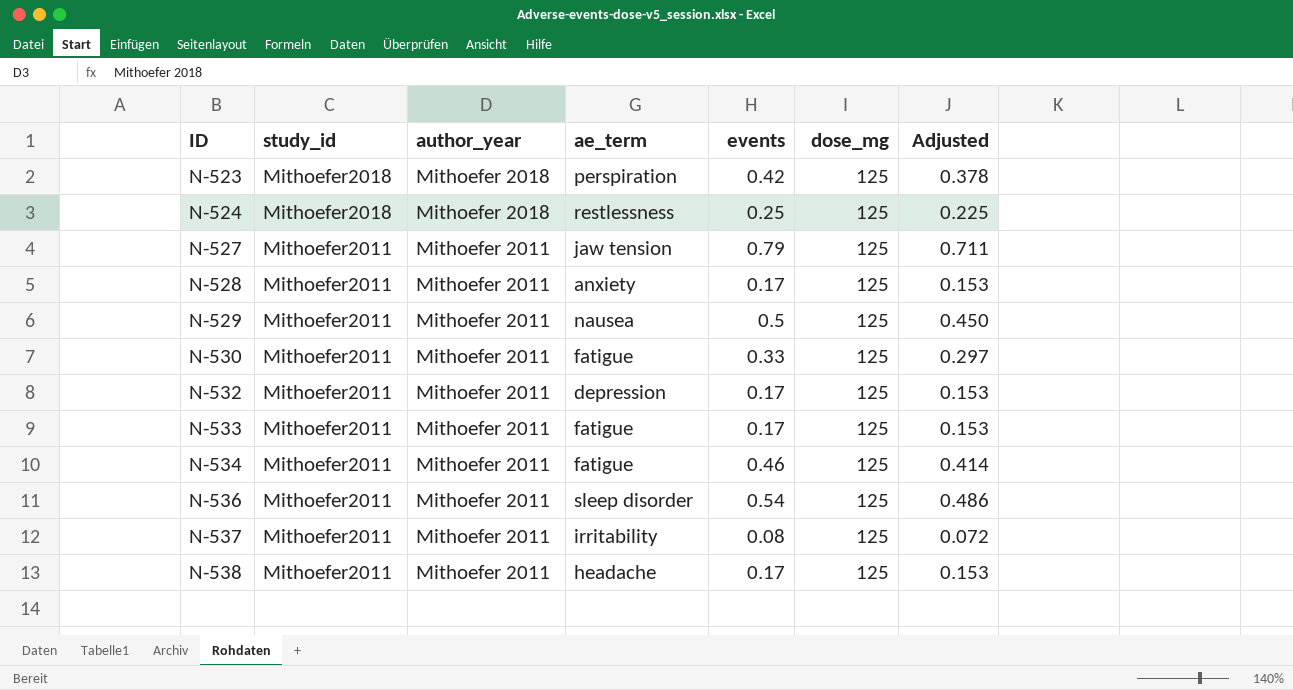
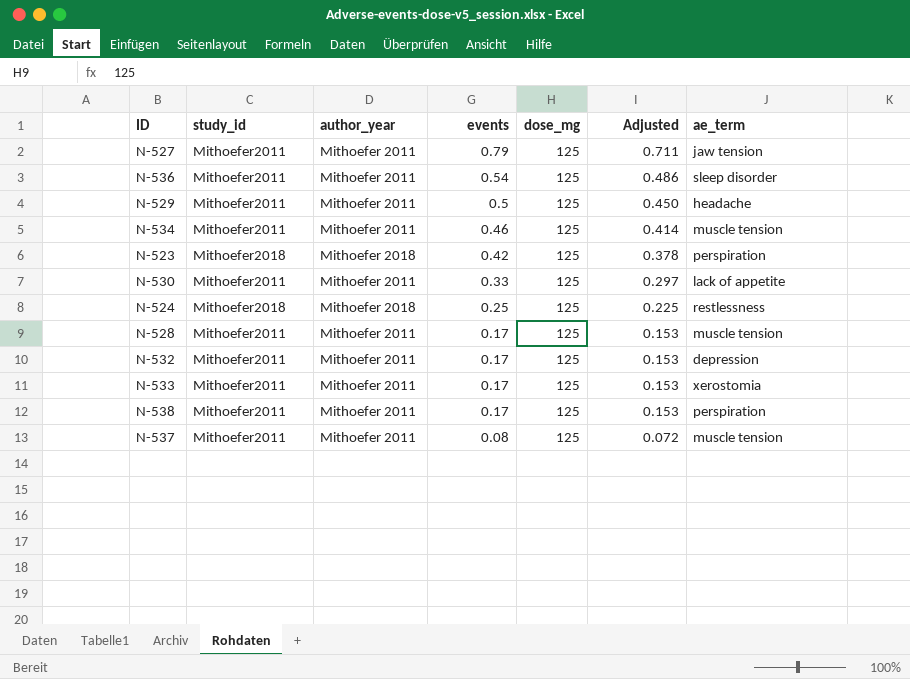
row order: ID ascending -> events descending
column ae_term | position: 4 -> 7
N-529 | ae_term: nausea -> headache
N-534 | ae_term: fatigue -> muscle tension
N-530 | ae_term: fatigue -> lack of appetite
N-528 | ae_term: anxiety -> muscle tension
N-533 | ae_term: fatigue -> xerostomia
N-538 | ae_term: headache -> perspiration
N-537 | ae_term: irritability -> muscle tension

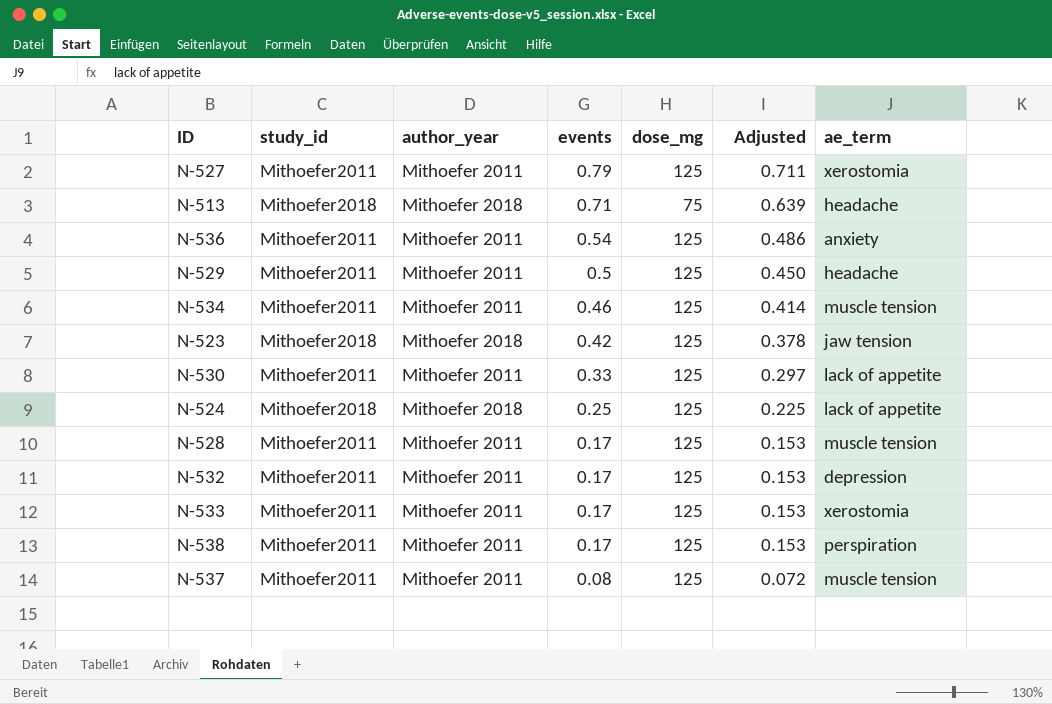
N-527 | ae_term: jaw tension -> xerostomia
row N-513: none -> Mithoefer2018 | Mithoefer 2018 | 0.71 | 75 | 0.639 | headache
N-536 | ae_term: sleep disorder -> anxiety
N-523 | ae_term: perspiration -> jaw tension
N-524 | ae_term: restlessness -> lack of appetite

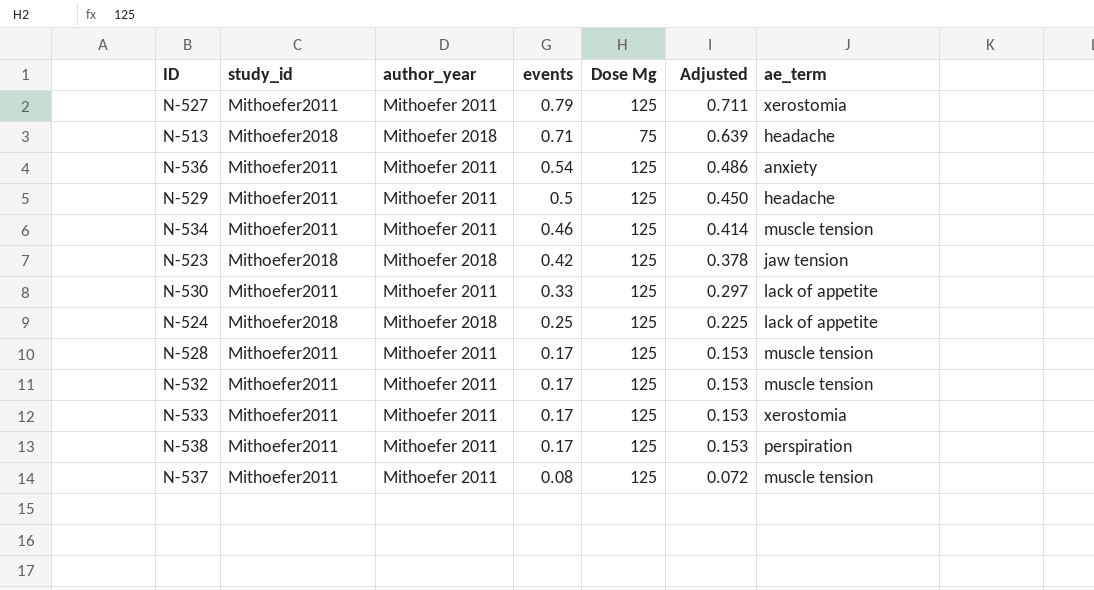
column name: dose_mg -> Dose Mg
N-532 | ae_term: depression -> muscle tension

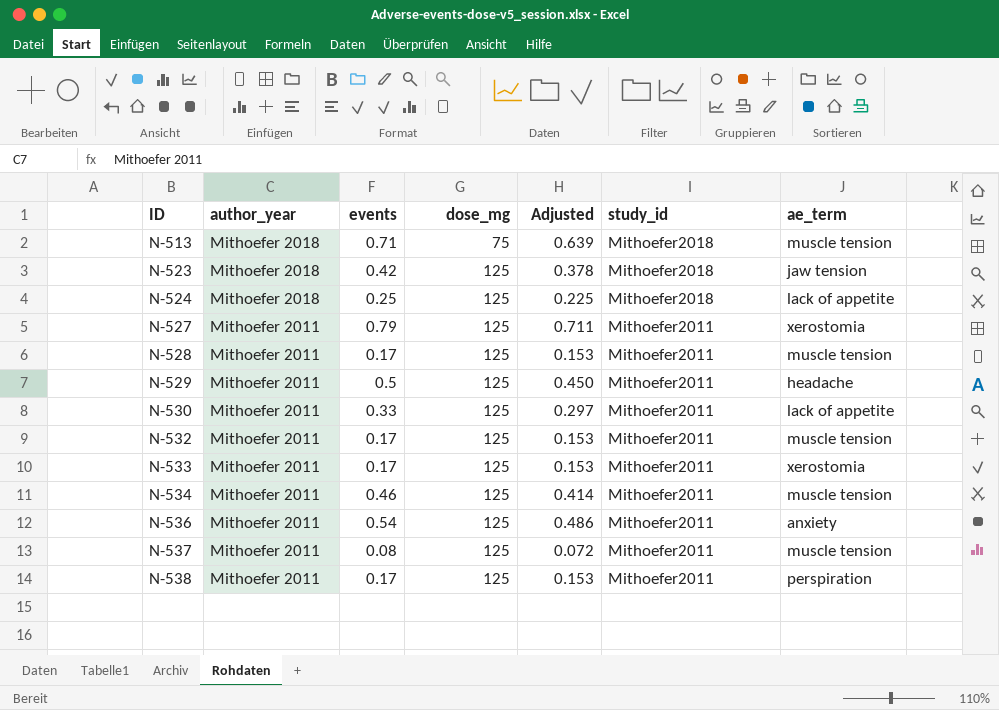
row order: events descending -> ID ascending
column name: Dose Mg -> dose_mg
column study_id | position: 2 -> 6
N-513 | ae_term: headache -> muscle tension

